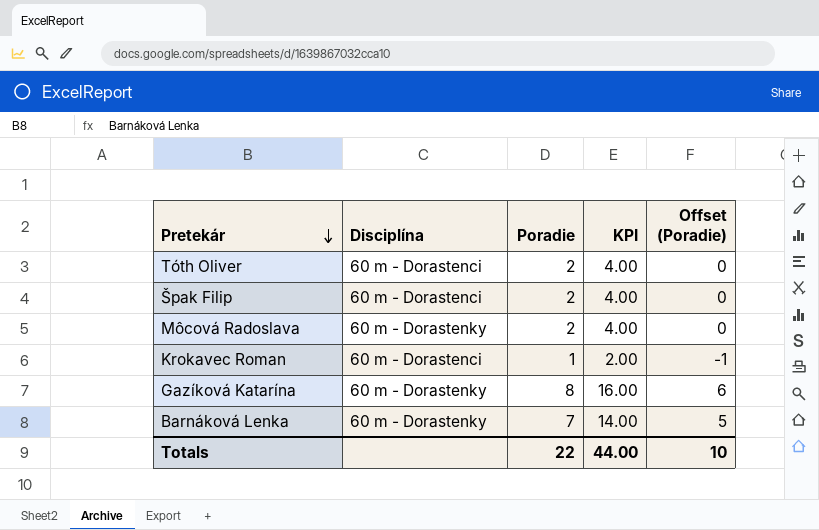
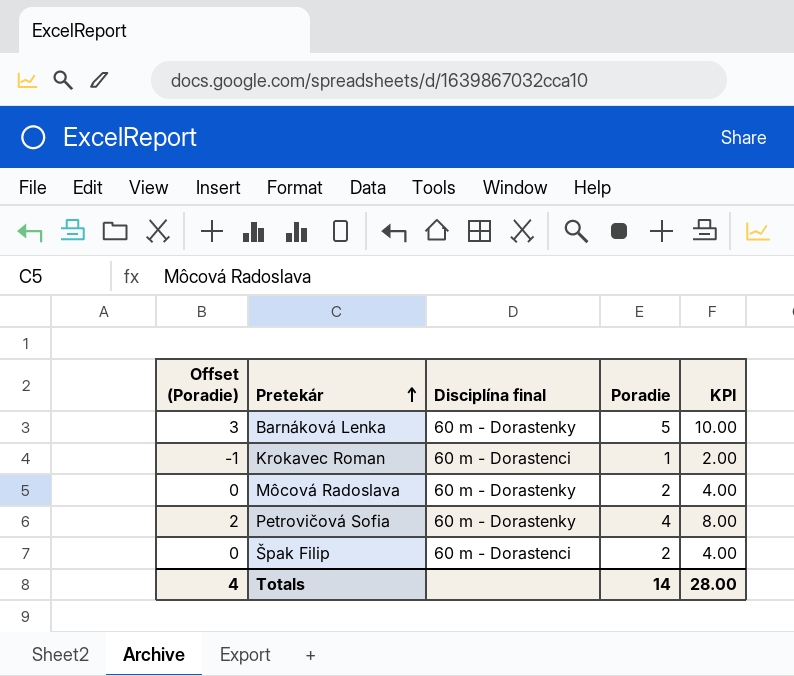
row order: Pretekár descending -> Pretekár ascending
column Offset (Poradie) | position: 5 -> 1
column name: Disciplína -> Disciplína final
row Tóth Oliver: 60 m - Dorastenci | 2 | 4.00 | 0 -> none
row Gazíková Katarína: 60 m - Dorastenky | 8 | 16.00 | 6 -> none
Barnáková Lenka | Offset (Poradie): 5 -> 3
Barnáková Lenka | Poradie: 7 -> 5
Barnáková Lenka | KPI: 14.00 -> 10.00
row Petrovičová Sofia: none -> 2 | 60 m - Dorastenky | 4 | 8.00
Totals | Offset (Poradie): 10 -> 4
Totals | Poradie: 22 -> 14
Totals | KPI: 44.00 -> 28.00

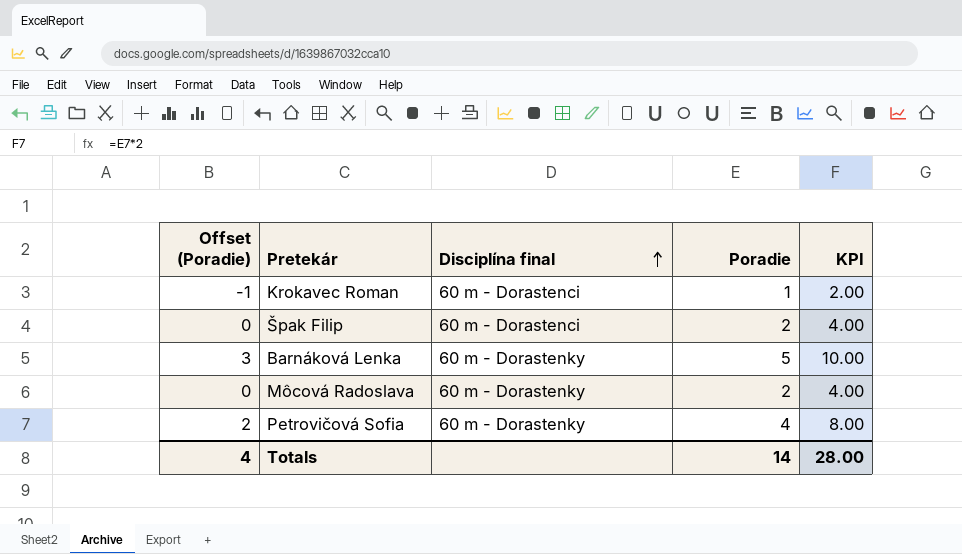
row order: Pretekár ascending -> Disciplína final ascending

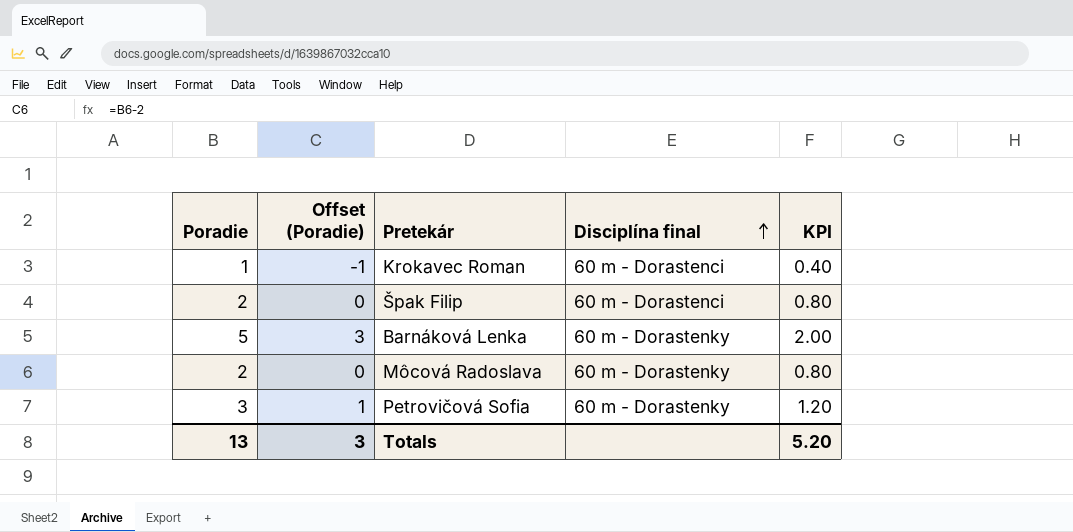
column Poradie | position: 4 -> 1
column KPI | formula: [Poradie] * 2 -> [Poradie] * 0.4
Petrovičová Sofia | Poradie: 4 -> 3
Petrovičová Sofia | Offset (Poradie): 2 -> 1
Totals | Poradie: 14 -> 13
Totals | Offset (Poradie): 4 -> 3
Totals | KPI: 28.00 -> 5.20

